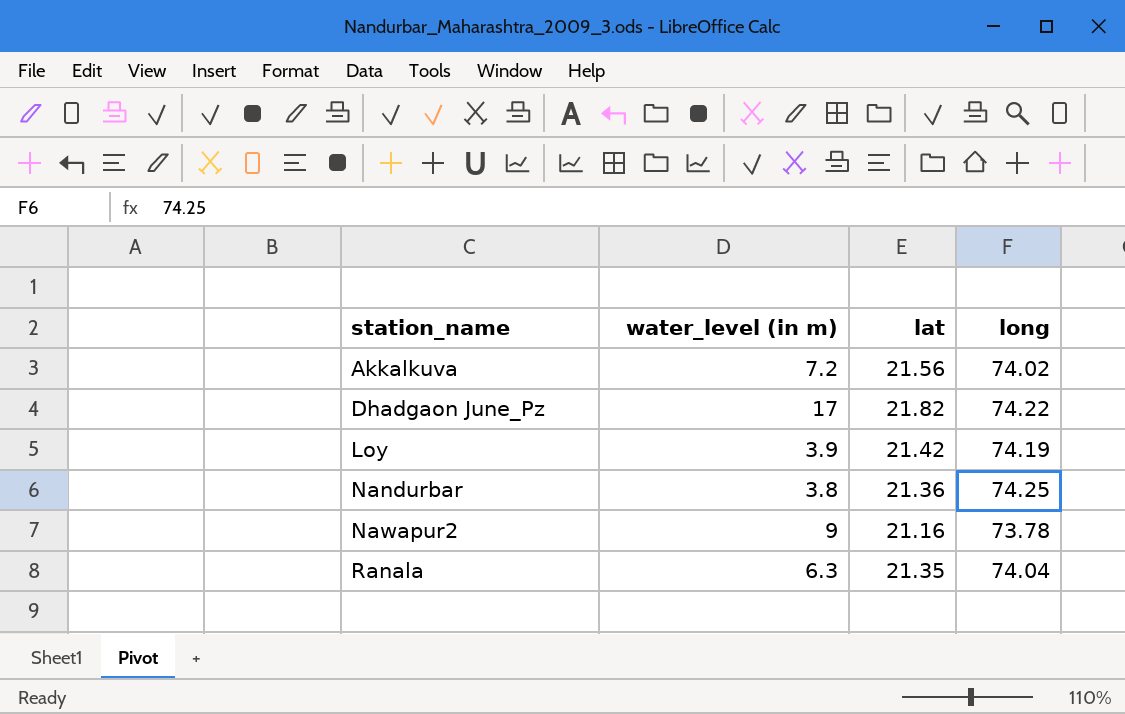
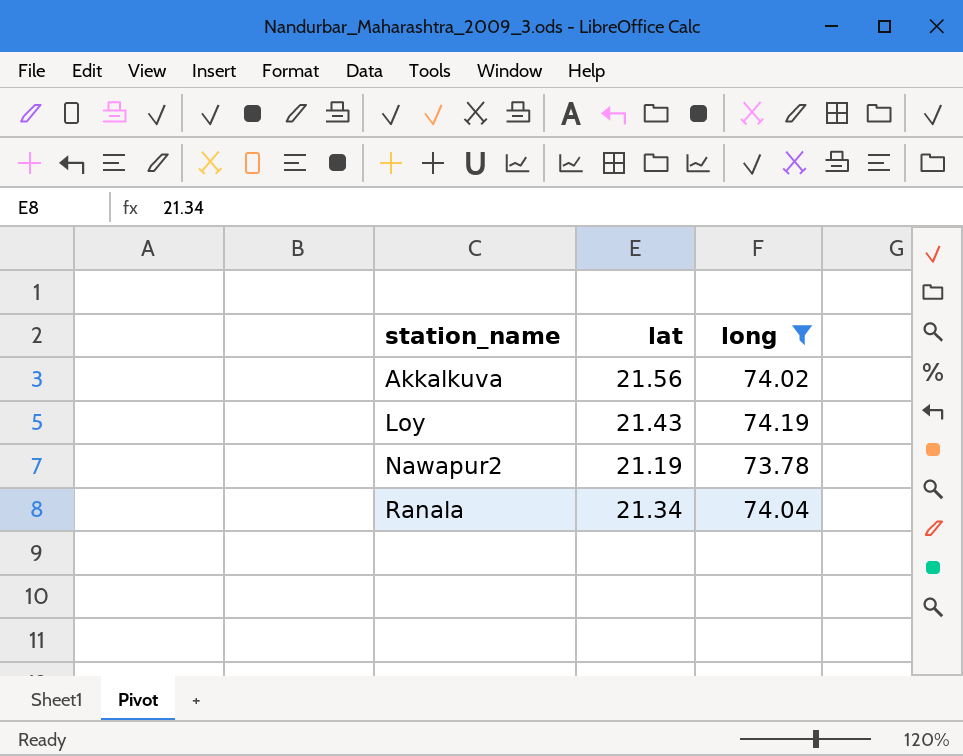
filter: none -> long <= 74.19
column water_level (in m) | position: 2 -> none
Loy | lat: 21.42 -> 21.43
Nawapur2 | lat: 21.16 -> 21.19
Ranala | lat: 21.35 -> 21.34

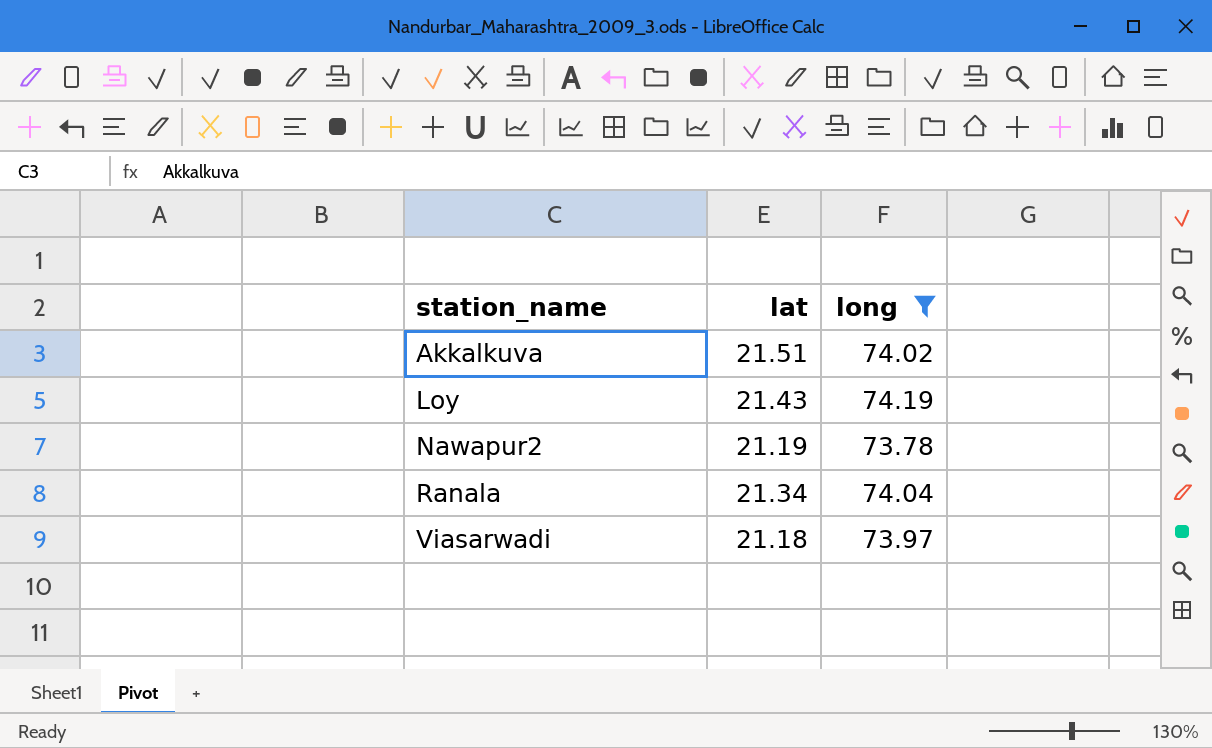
Akkalkuva | lat: 21.56 -> 21.51
row Viasarwadi: none -> 21.18 | 73.97

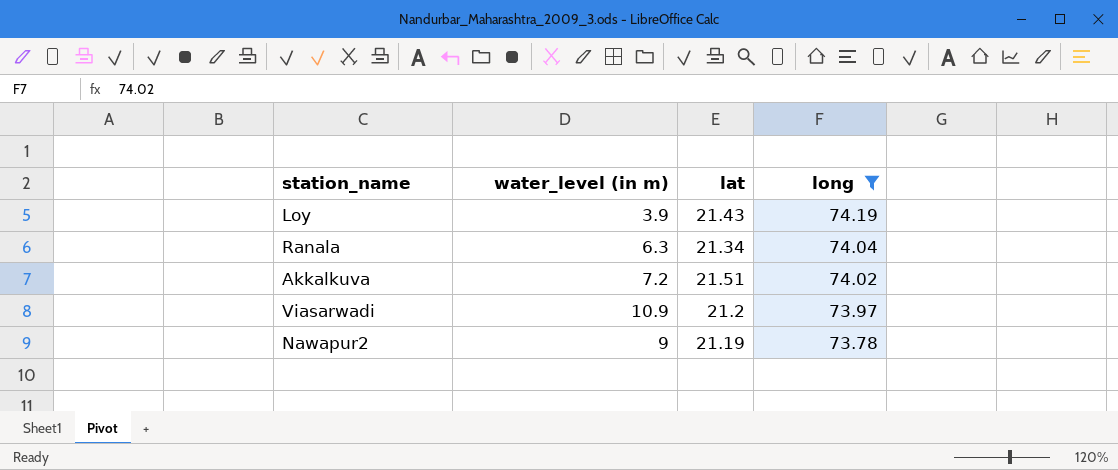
row order: station_name ascending -> long descending
column water_level (in m) | position: none -> 2
Viasarwadi | lat: 21.18 -> 21.2

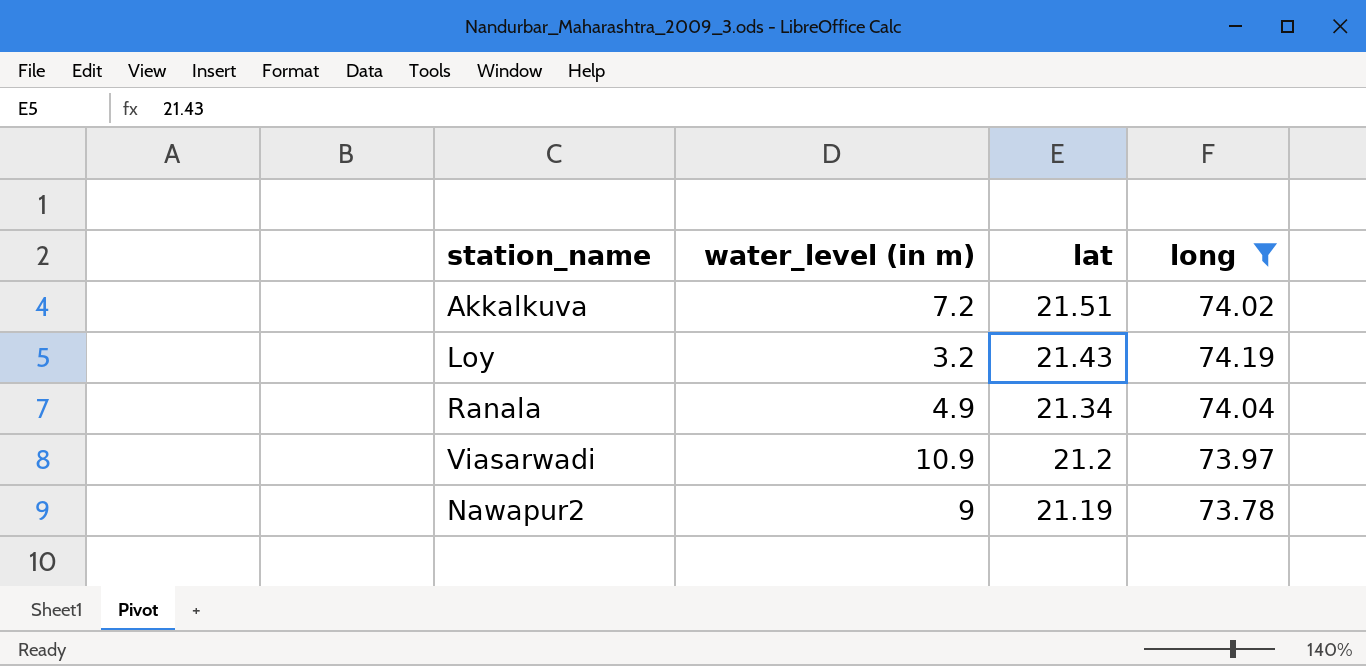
row order: long descending -> lat descending
Loy | water_level (in m): 3.9 -> 3.2
Ranala | water_level (in m): 6.3 -> 4.9

